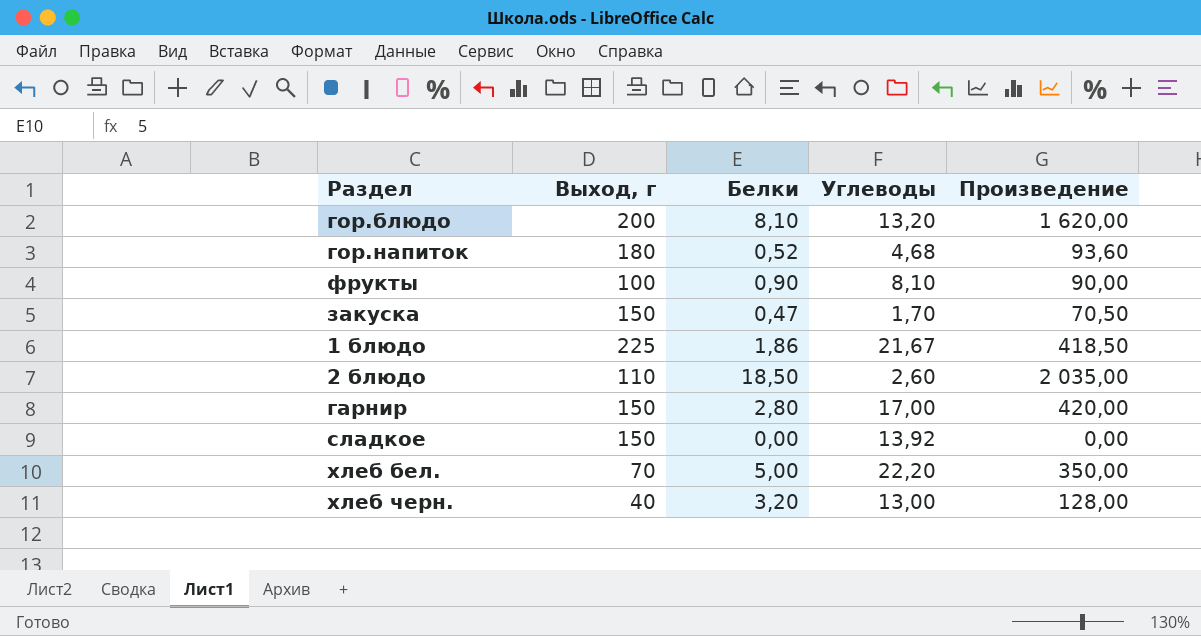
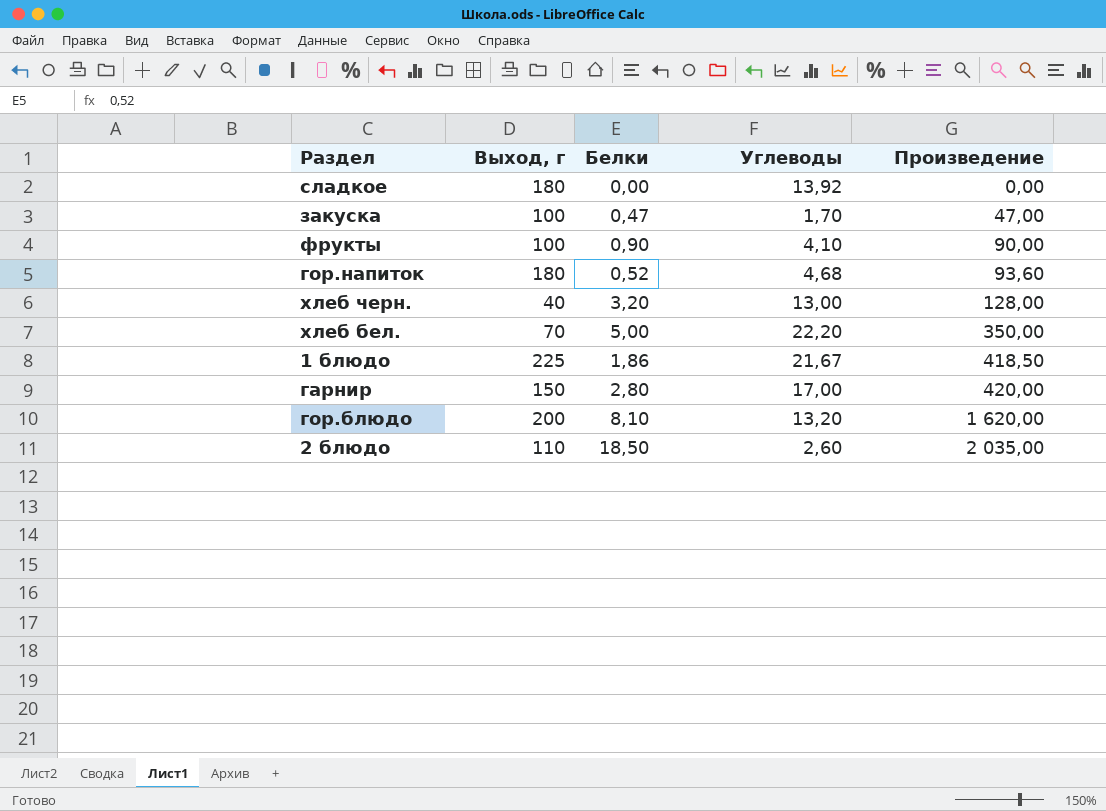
row order: none -> Произведение ascending
сладкое | Выход, г: 150 -> 180
закуска | Выход, г: 150 -> 100
закуска | Произведение: 70,50 -> 47,00
фрукты | Углеводы: 8,10 -> 4,10

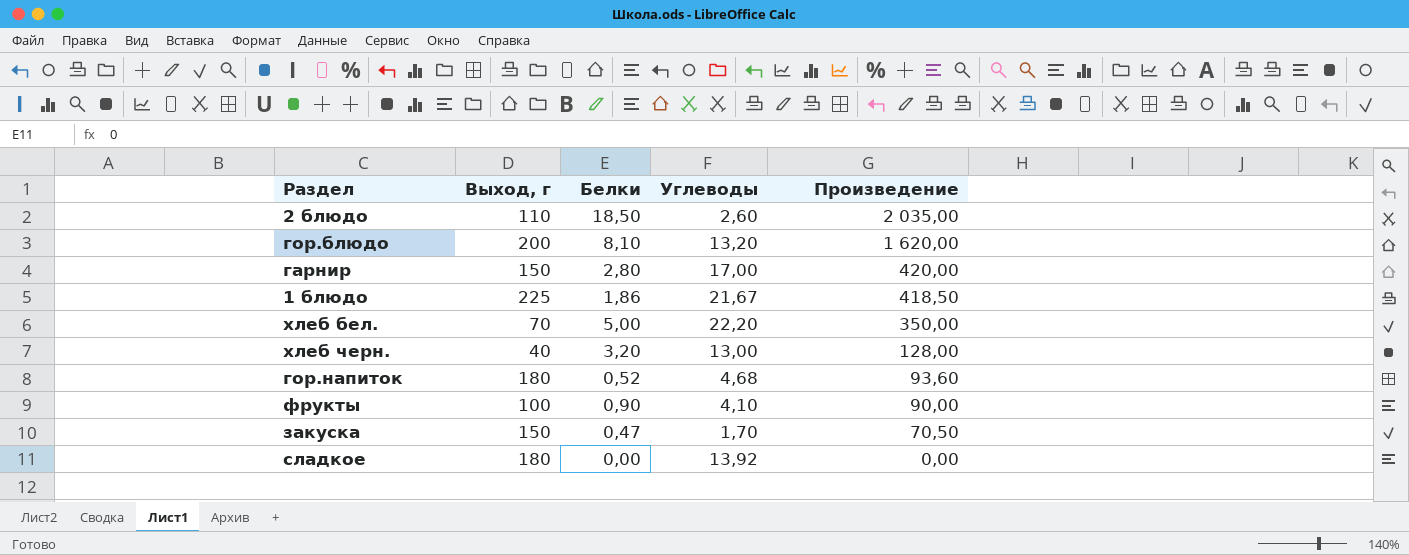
row order: Произведение ascending -> Произведение descending
закуска | Выход, г: 100 -> 150
закуска | Произведение: 47,00 -> 70,50

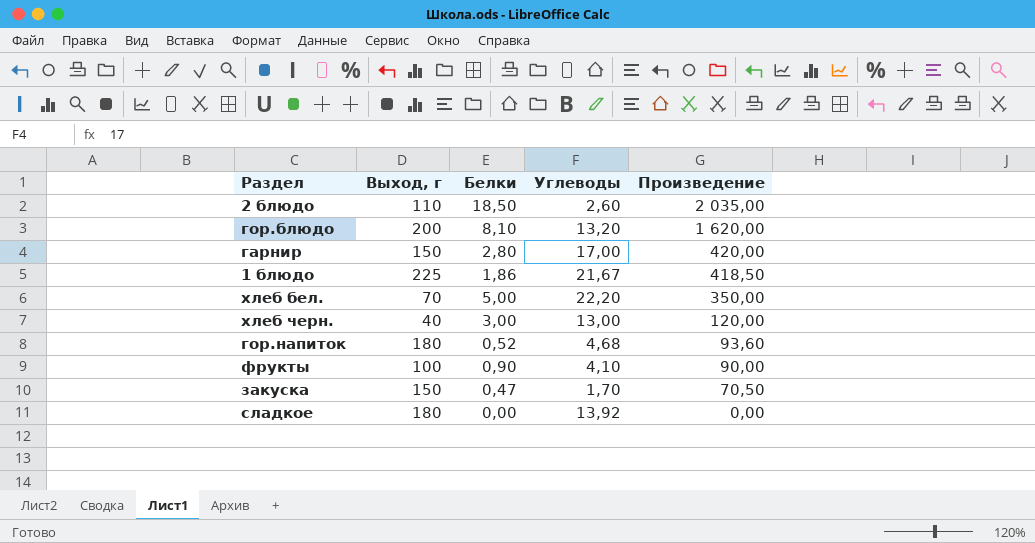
хлеб черн. | Белки: 3,20 -> 3,00
хлеб черн. | Произведение: 128,00 -> 120,00

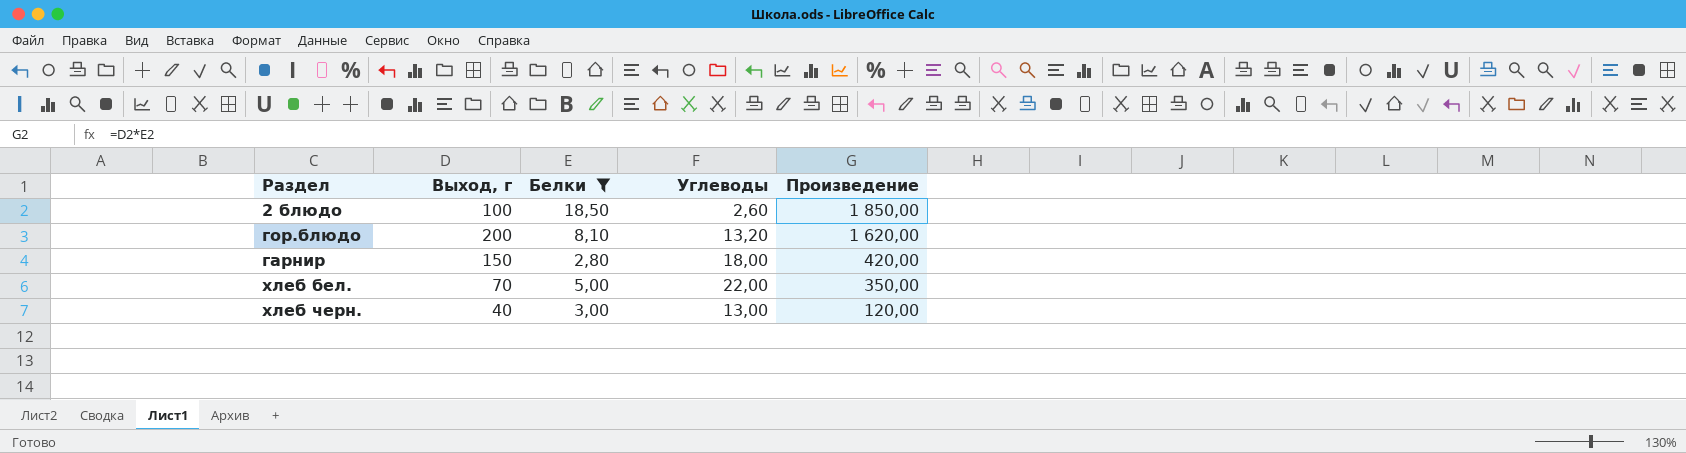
filter: none -> Белки >= 2,80
2 блюдо | Выход, г: 110 -> 100
2 блюдо | Произведение: 2 035,00 -> 1 850,00
гарнир | Углеводы: 17,00 -> 18,00
хлеб бел. | Углеводы: 22,20 -> 22,00

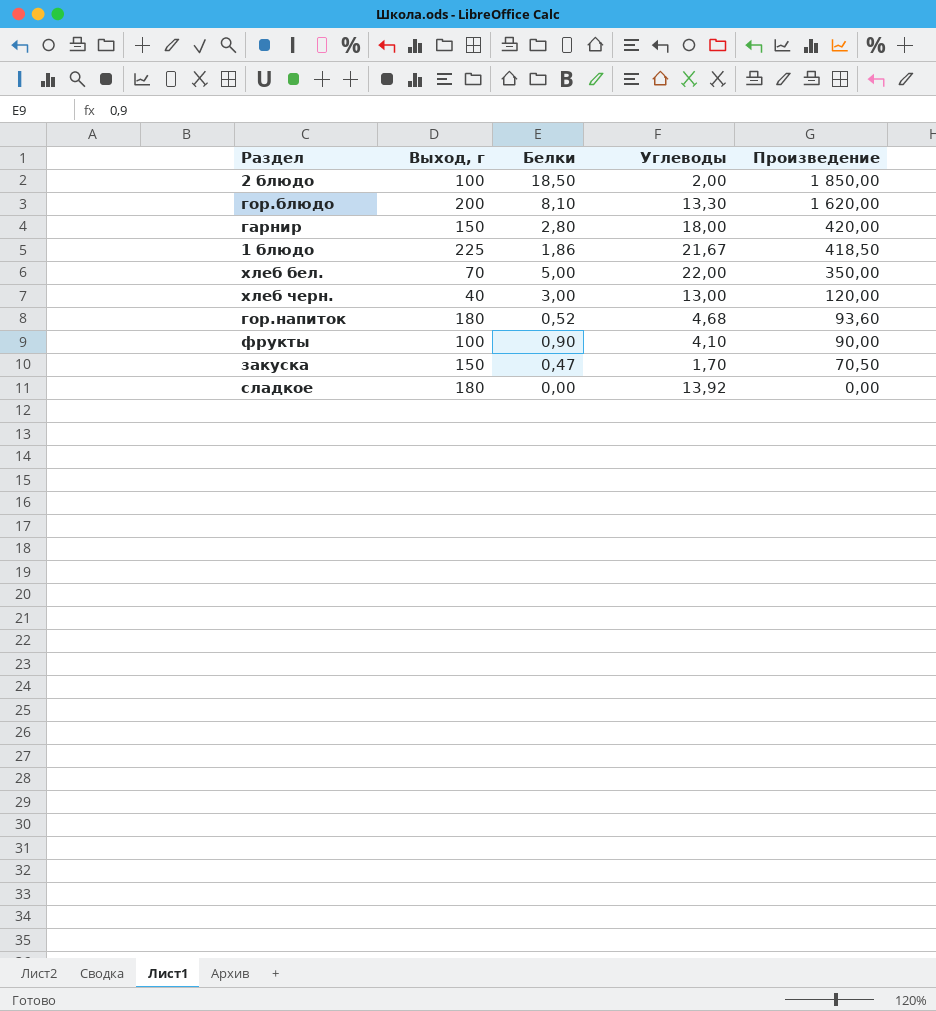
filter: Белки >= 2,80 -> none
2 блюдо | Углеводы: 2,60 -> 2,00
гор.блюдо | Углеводы: 13,20 -> 13,30

